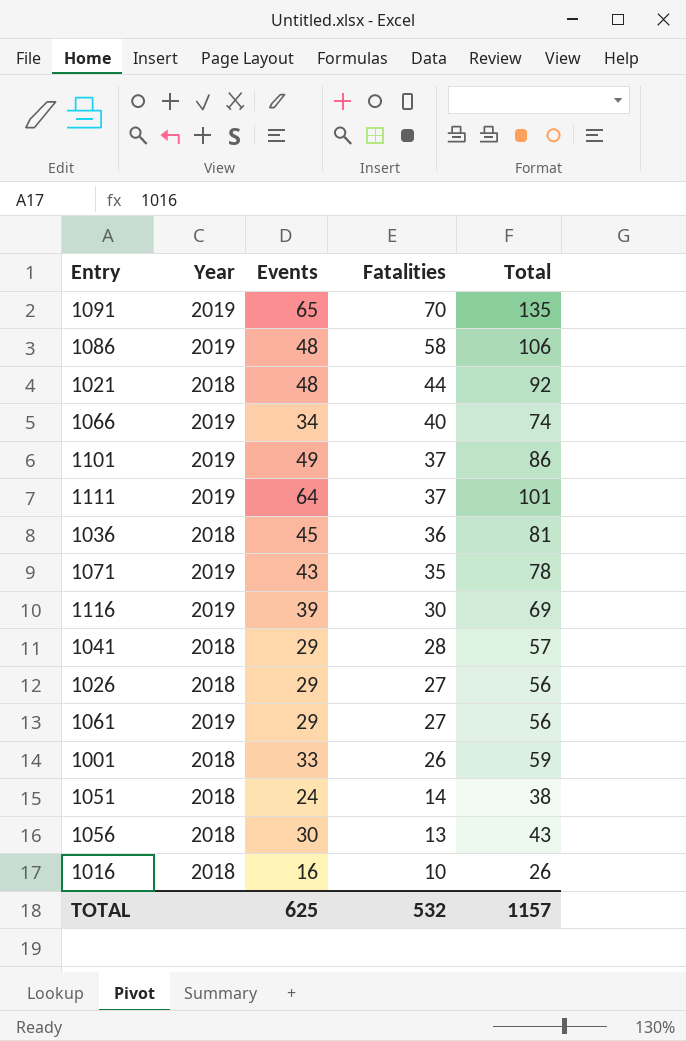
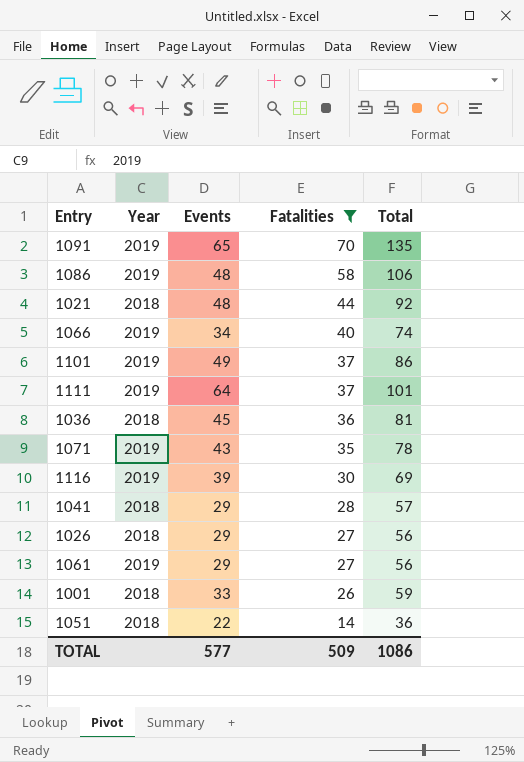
filter: none -> Fatalities >= 14
1051 | Events: 24 -> 22
1051 | Total: 38 -> 36
TOTAL | Events: 625 -> 577
TOTAL | Fatalities: 532 -> 509
TOTAL | Total: 1157 -> 1086

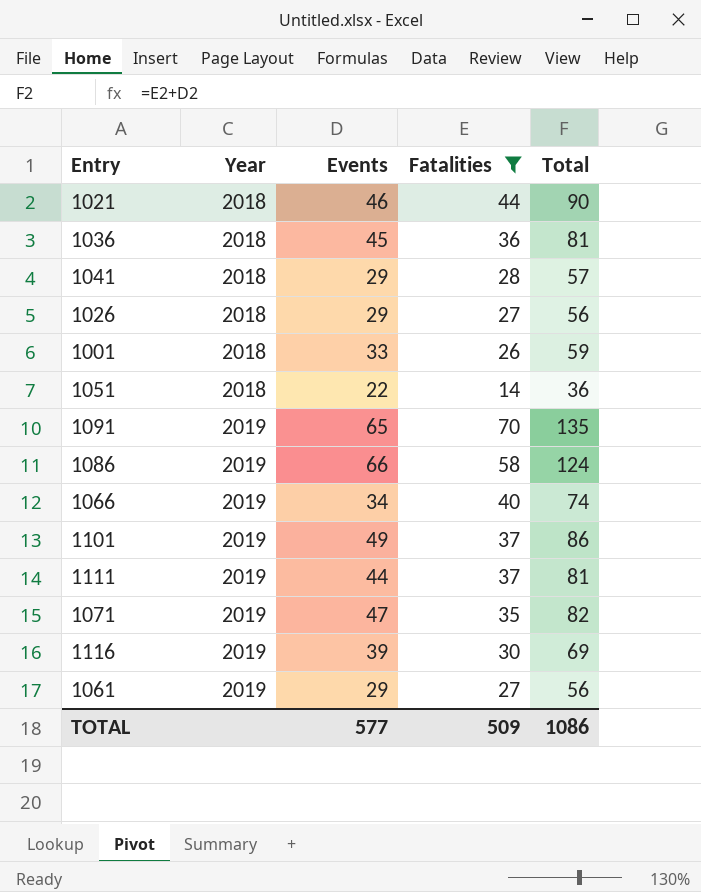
row order: Fatalities descending -> Year ascending
1021 | Events: 48 -> 46
1021 | Total: 92 -> 90
1086 | Events: 48 -> 66
1086 | Total: 106 -> 124
1111 | Events: 64 -> 44
1111 | Total: 101 -> 81
1071 | Events: 43 -> 47
1071 | Total: 78 -> 82

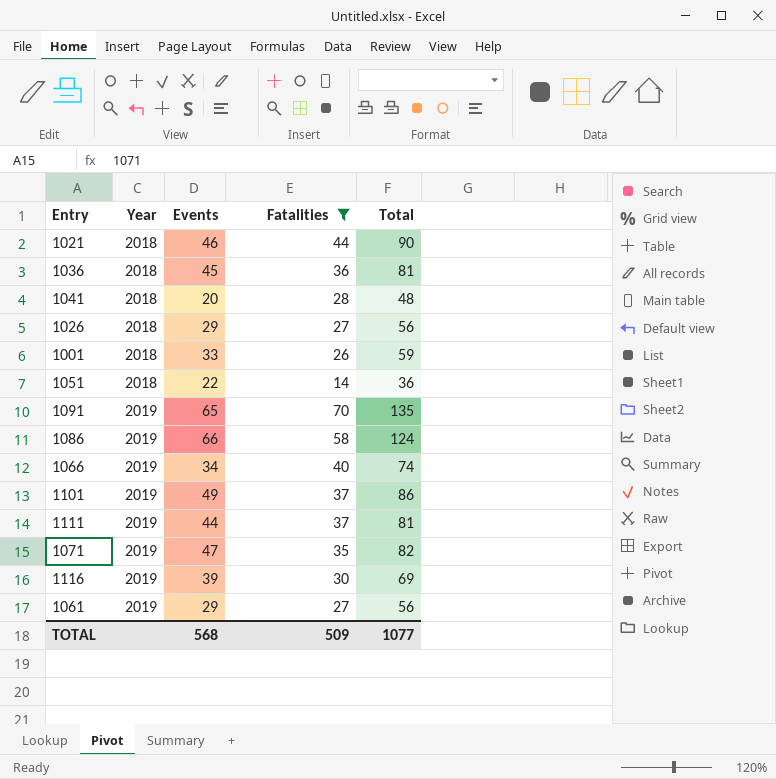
1041 | Events: 29 -> 20
1041 | Total: 57 -> 48
TOTAL | Events: 577 -> 568
TOTAL | Total: 1086 -> 1077

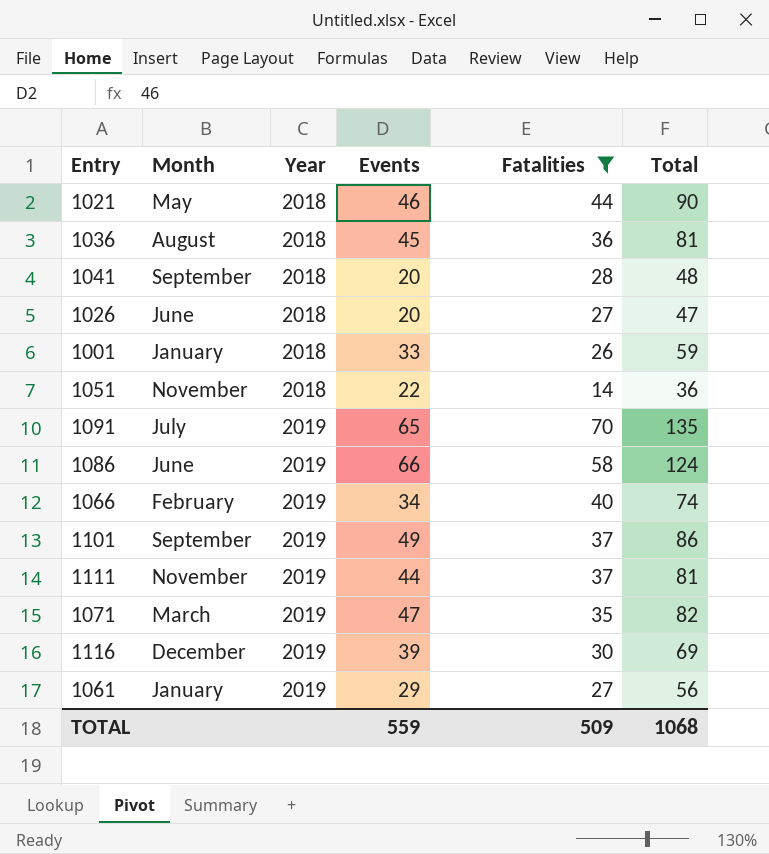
column Month | position: none -> 2
1026 | Events: 29 -> 20
1026 | Total: 56 -> 47
TOTAL | Events: 568 -> 559
TOTAL | Total: 1077 -> 1068

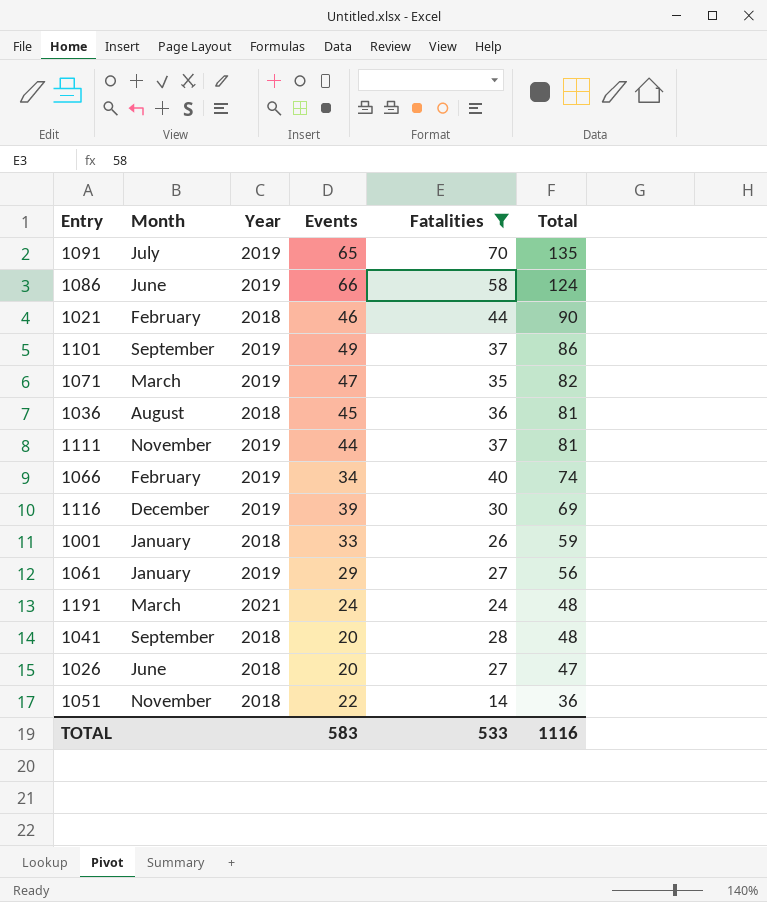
row order: Year ascending -> Total descending
1021 | Month: May -> February
row 1191: none -> March | 2021 | 24 | 24 | 48
TOTAL | Events: 559 -> 583
TOTAL | Fatalities: 509 -> 533
TOTAL | Total: 1068 -> 1116

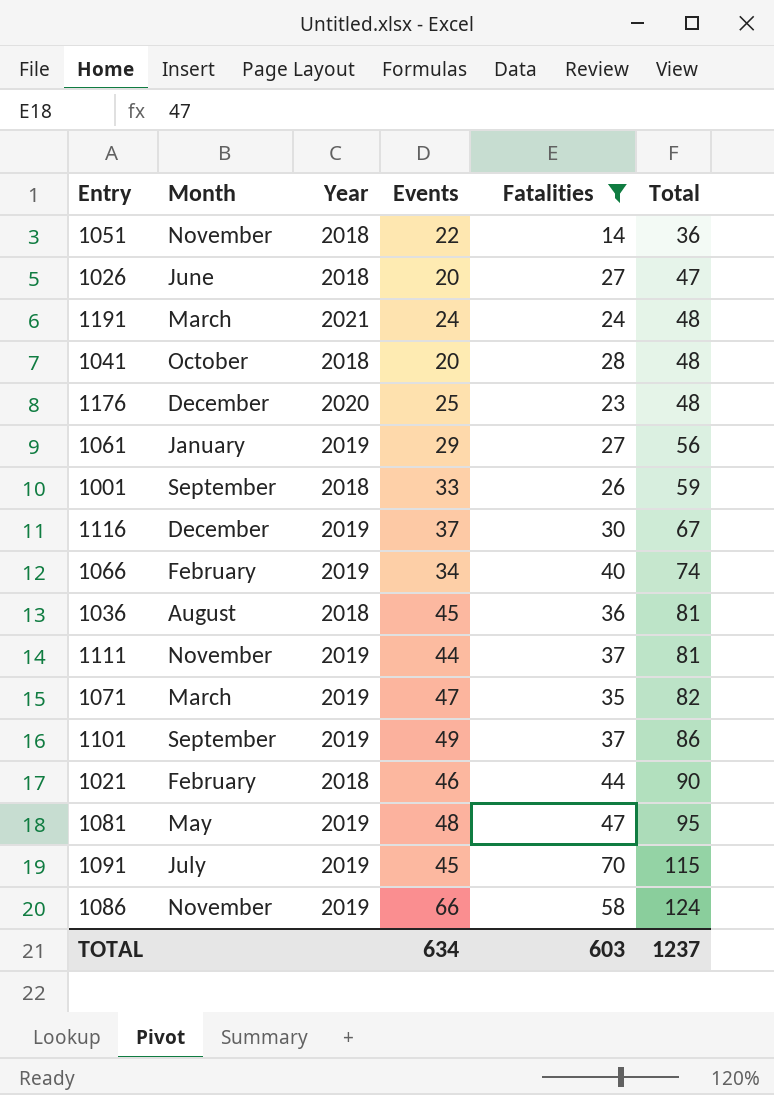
row order: Total descending -> Total ascending
1041 | Month: September -> October
row 1176: none -> December | 2020 | 25 | 23 | 48
1001 | Month: January -> September
1116 | Events: 39 -> 37
1116 | Total: 69 -> 67
row 1081: none -> May | 2019 | 48 | 47 | 95
1091 | Events: 65 -> 45
1091 | Total: 135 -> 115
1086 | Month: June -> November
TOTAL | Events: 583 -> 634
TOTAL | Fatalities: 533 -> 603
TOTAL | Total: 1116 -> 1237

